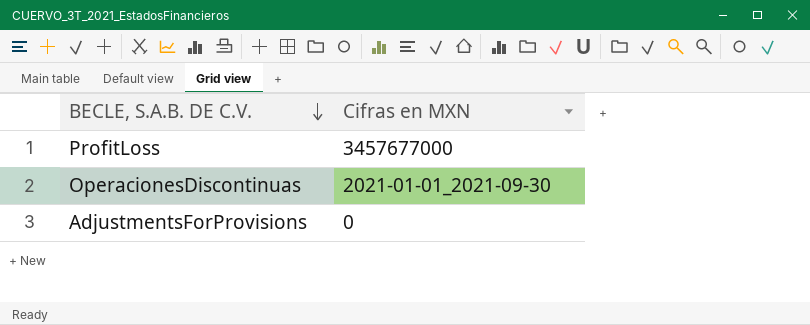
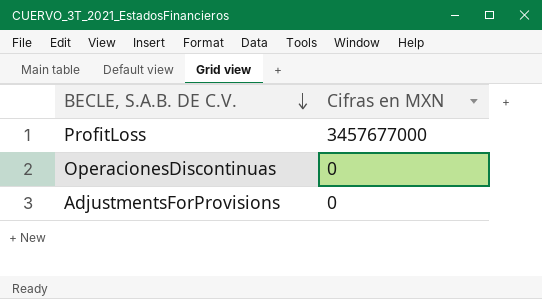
OperacionesDiscontinuas | Cifras en MXN: 2021-01-01_2021-09-30 -> 0

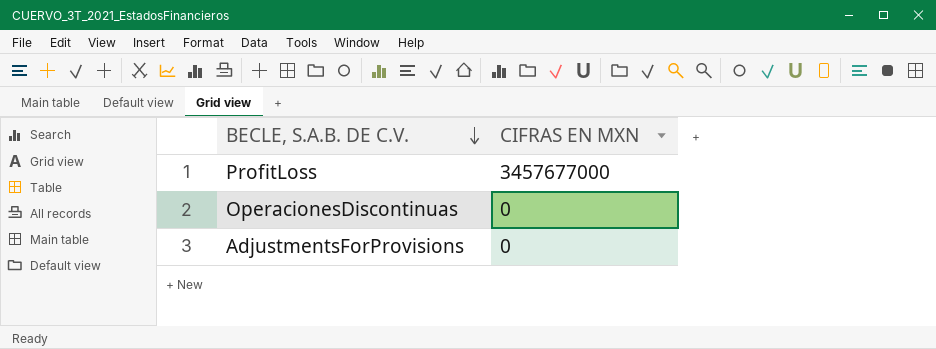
column name: Cifras en MXN -> CIFRAS EN MXN

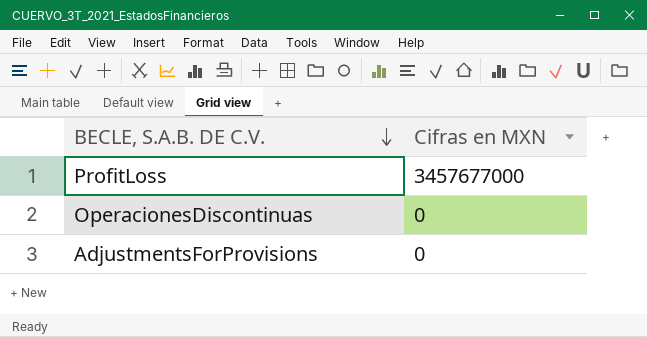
column name: CIFRAS EN MXN -> Cifras en MXN

